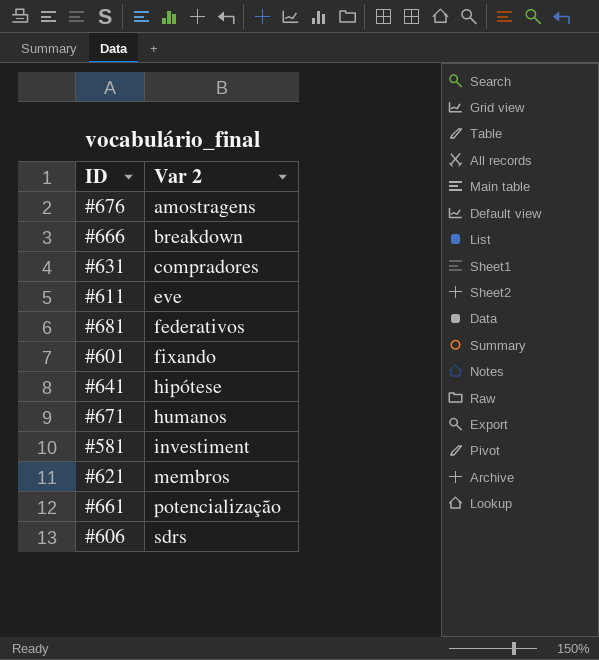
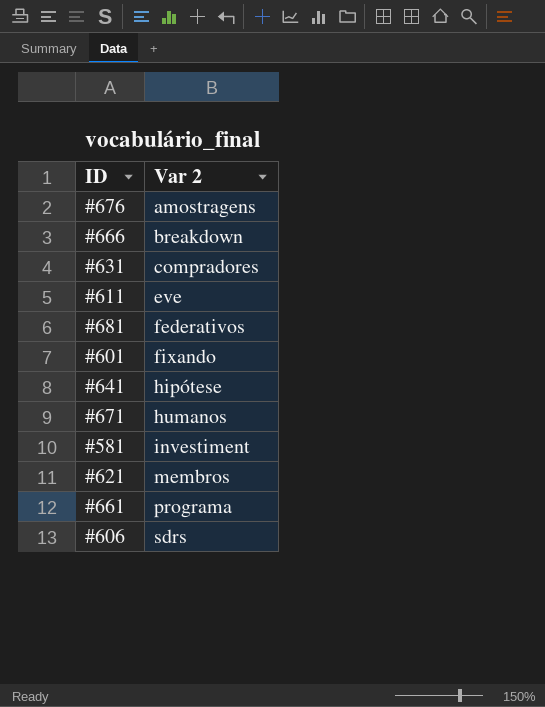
#661 | Var 2: potencialização -> programa

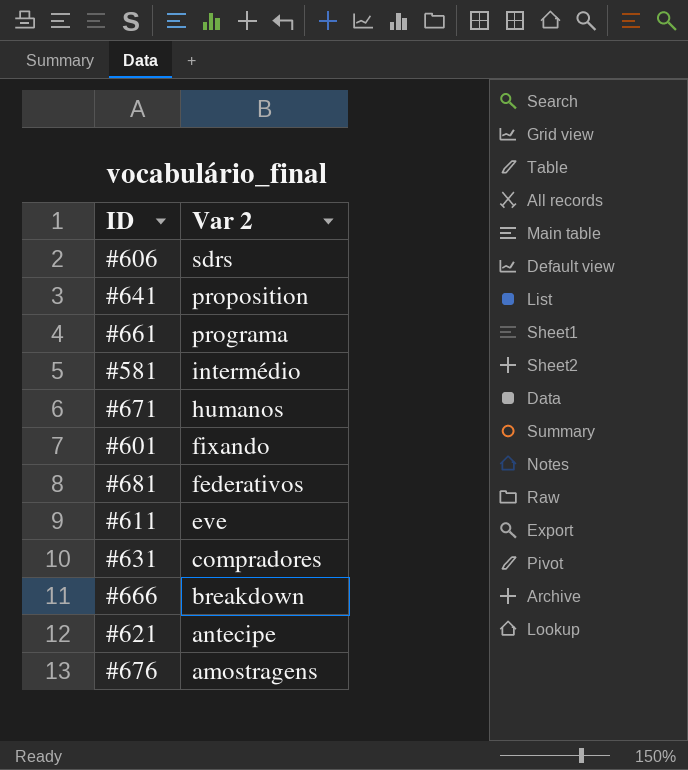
row order: Var 2 ascending -> Var 2 descending
#641 | Var 2: hipótese -> proposition
#581 | Var 2: investiment -> intermédio
#621 | Var 2: membros -> antecipe

